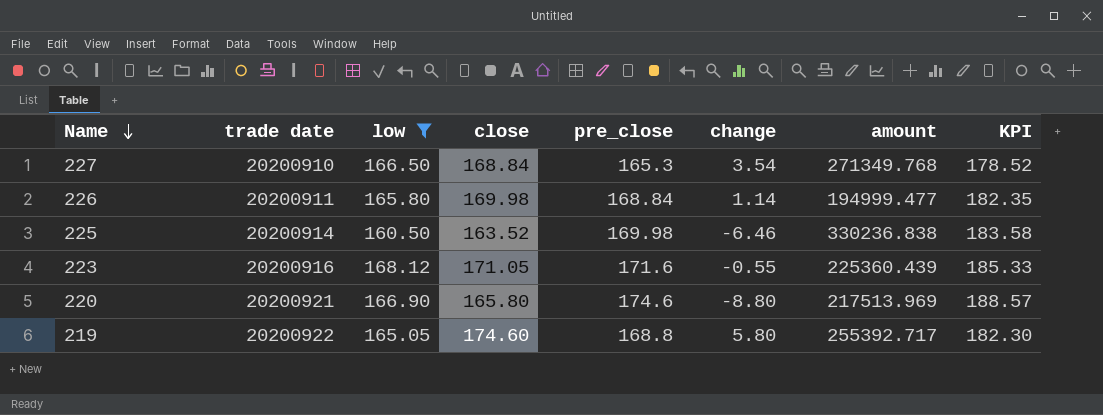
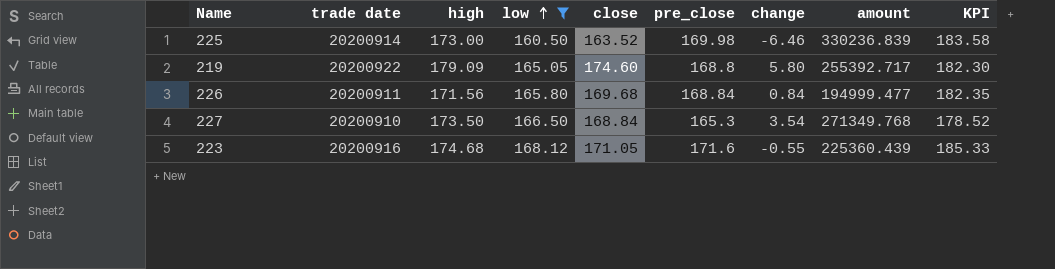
row order: Name descending -> low ascending
column high | position: none -> 3
row 220: 20200921 | 166.90 | 165.80 | 174.6 | -8.80 | 217513.969 | 188.57 -> none
225 | amount: 330236.838 -> 330236.839
226 | close: 169.98 -> 169.68
226 | change: 1.14 -> 0.84

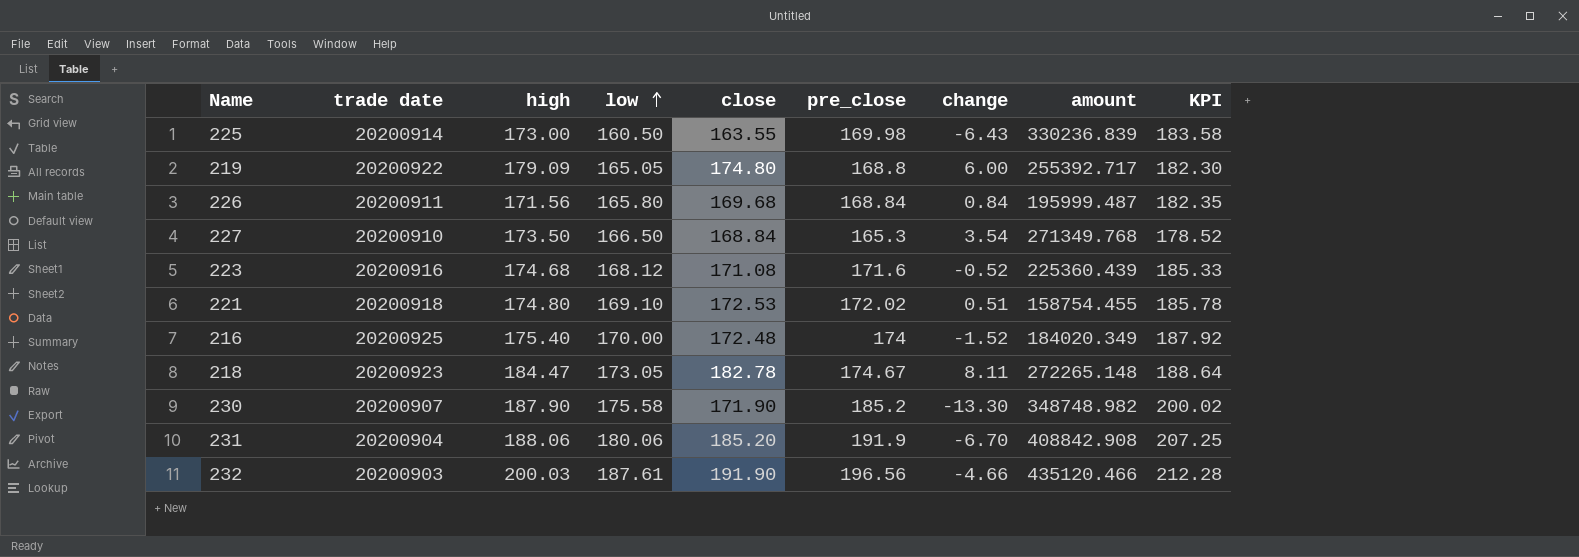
filter: low <= 168.12 -> none
225 | close: 163.52 -> 163.55
225 | change: -6.46 -> -6.43
219 | close: 174.60 -> 174.80
219 | change: 5.80 -> 6.00
226 | amount: 194999.477 -> 195999.487
223 | close: 171.05 -> 171.08
223 | change: -0.55 -> -0.52

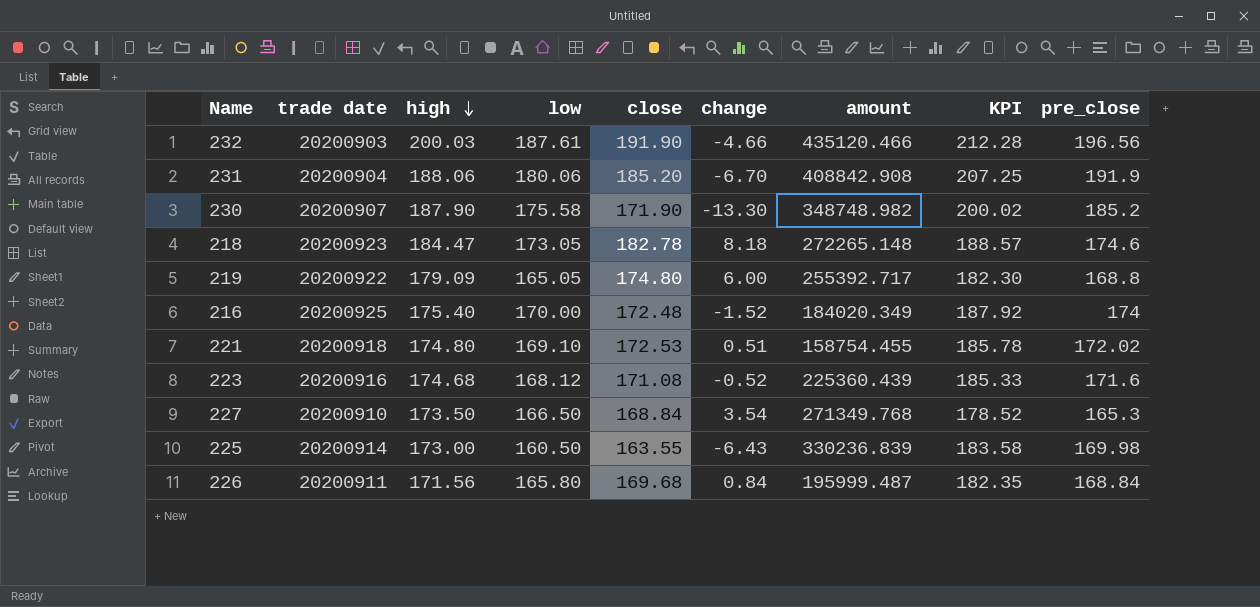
row order: low ascending -> high descending
column pre_close | position: 6 -> 9
218 | change: 8.11 -> 8.18
218 | KPI: 188.64 -> 188.57
218 | pre_close: 174.67 -> 174.6

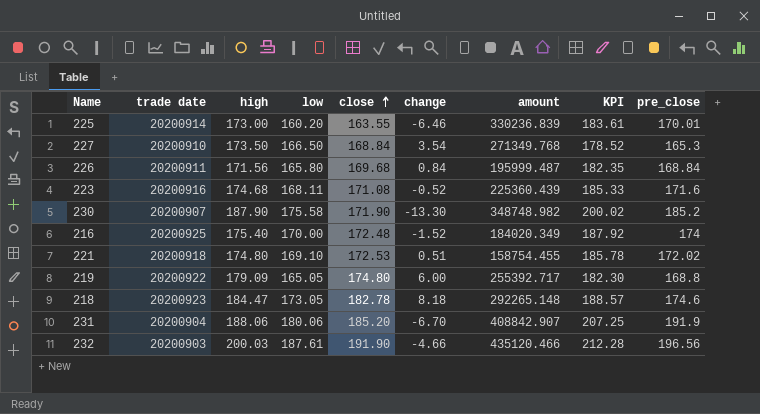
row order: high descending -> close ascending
225 | low: 160.50 -> 160.20
225 | change: -6.43 -> -6.46
225 | KPI: 183.58 -> 183.61
225 | pre_close: 169.98 -> 170.01
223 | low: 168.12 -> 168.11
218 | amount: 272265.148 -> 292265.148
231 | amount: 408842.908 -> 408842.907

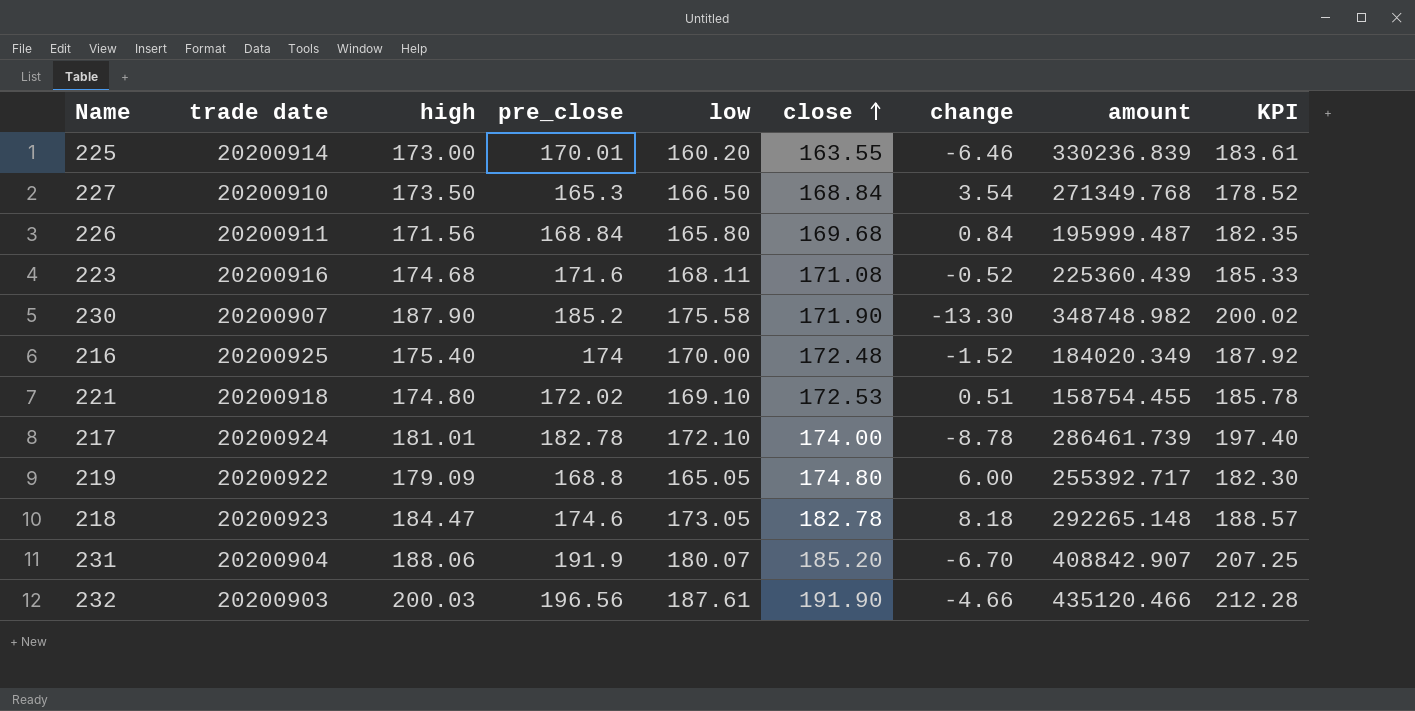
column pre_close | position: 9 -> 4
row 217: none -> 20200924 | 181.01 | 182.78 | 172.10 | 174.00 | -8.78 | 286461.739 | 197.40
231 | low: 180.06 -> 180.07

